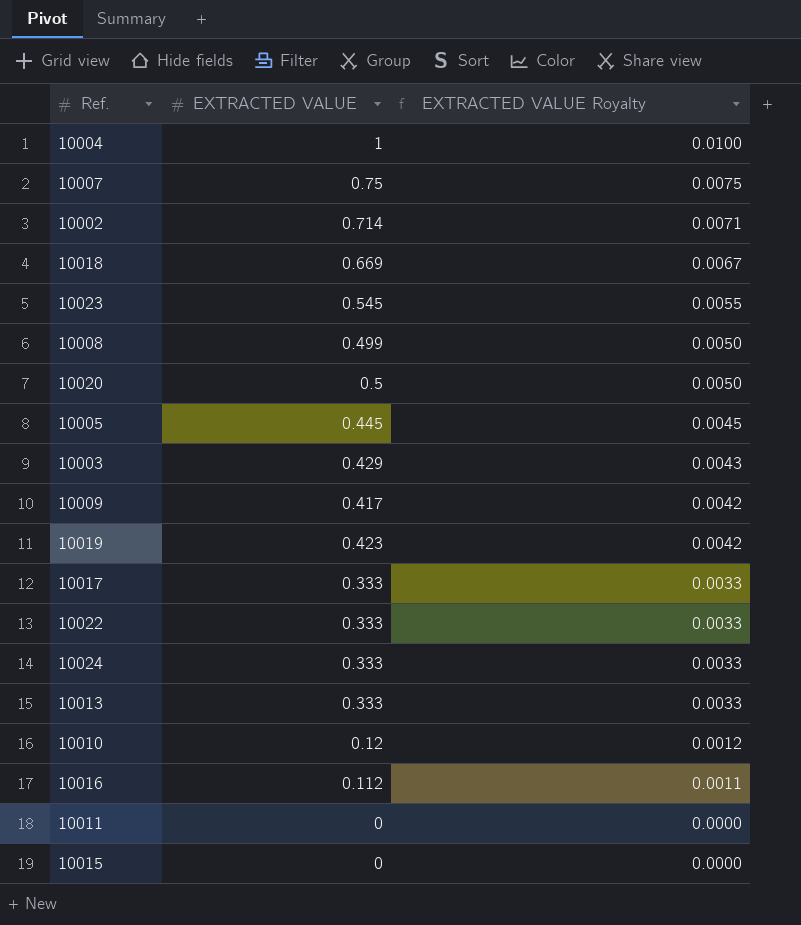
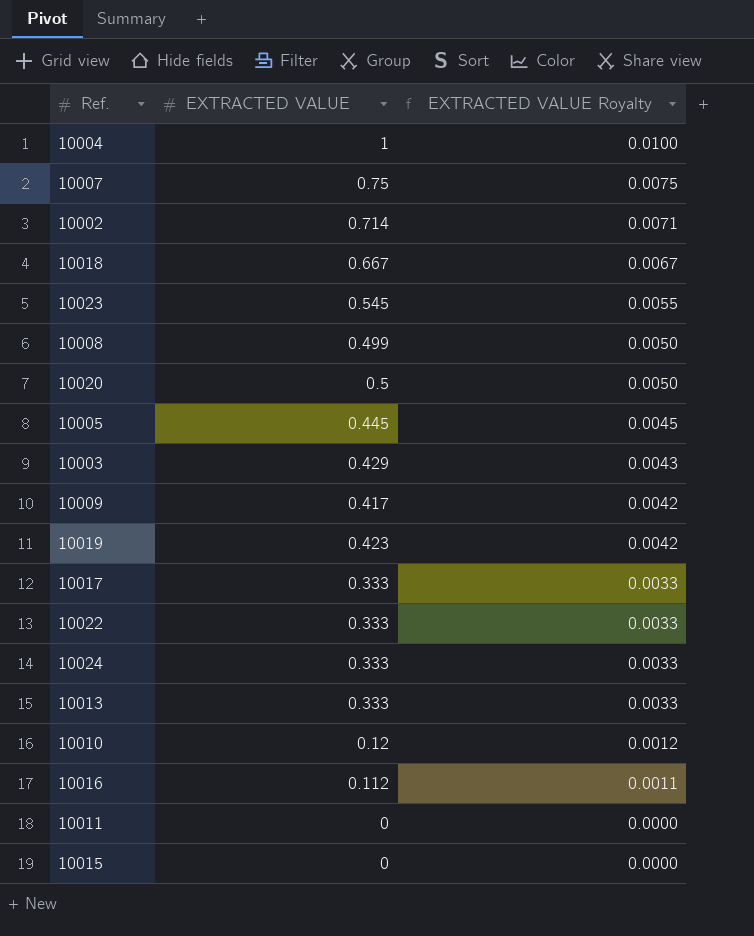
10018 | EXTRACTED VALUE: 0.669 -> 0.667

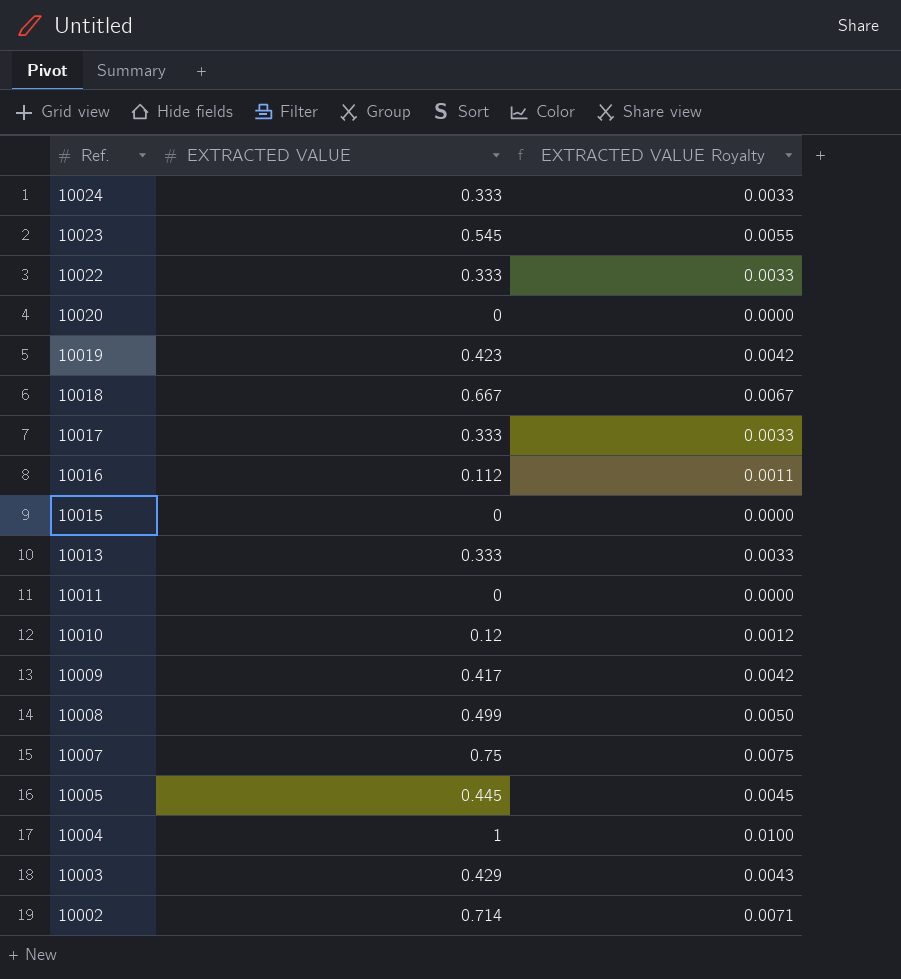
row order: EXTRACTED VALUE Royalty descending -> Ref. descending
10020 | EXTRACTED VALUE: 0.5 -> 0
10020 | EXTRACTED VALUE Royalty: 0.0050 -> 0.0000

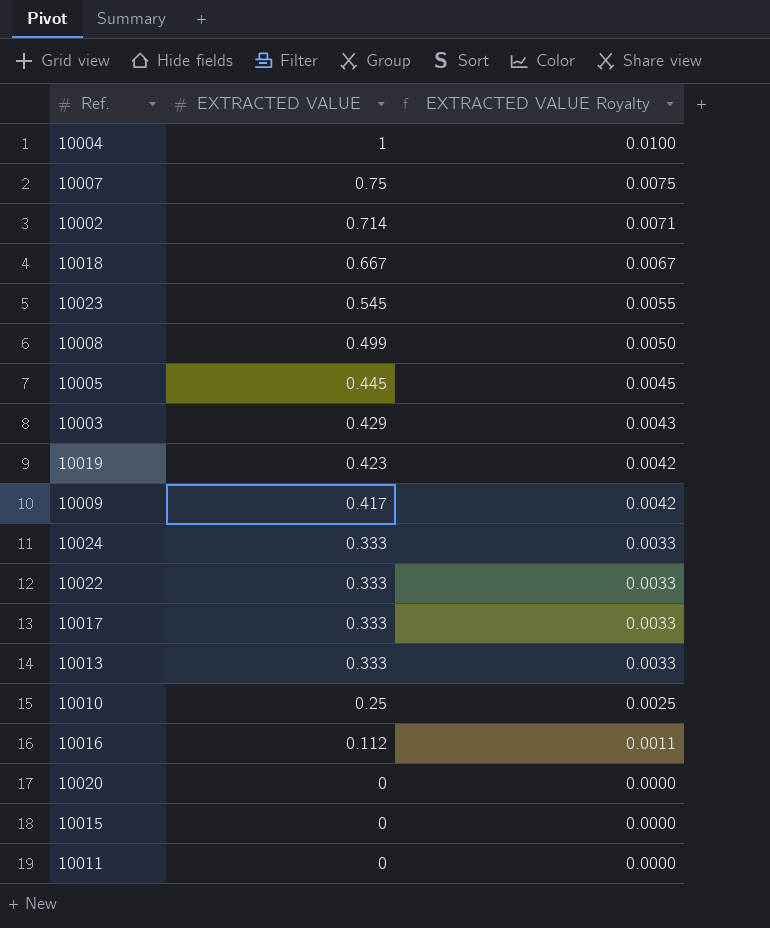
row order: Ref. descending -> EXTRACTED VALUE descending
10010 | EXTRACTED VALUE: 0.12 -> 0.25
10010 | EXTRACTED VALUE Royalty: 0.0012 -> 0.0025

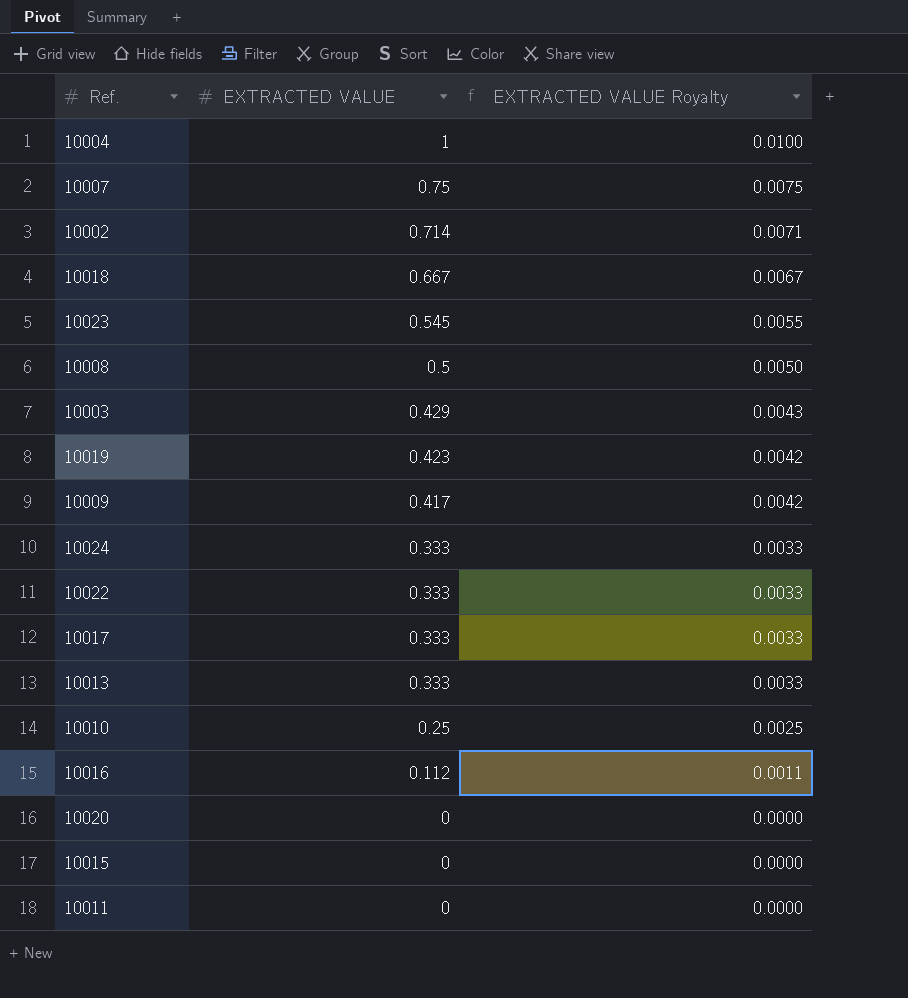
row 10005: 0.445 | 0.0045 -> none
10008 | EXTRACTED VALUE: 0.499 -> 0.5

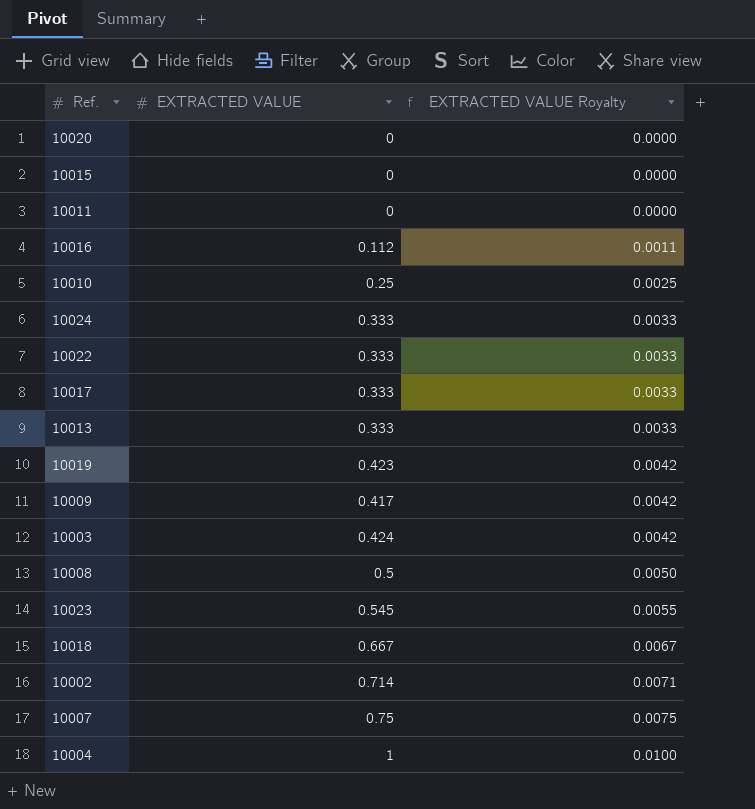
row order: EXTRACTED VALUE descending -> EXTRACTED VALUE Royalty ascending
10003 | EXTRACTED VALUE: 0.429 -> 0.424
10003 | EXTRACTED VALUE Royalty: 0.0043 -> 0.0042

